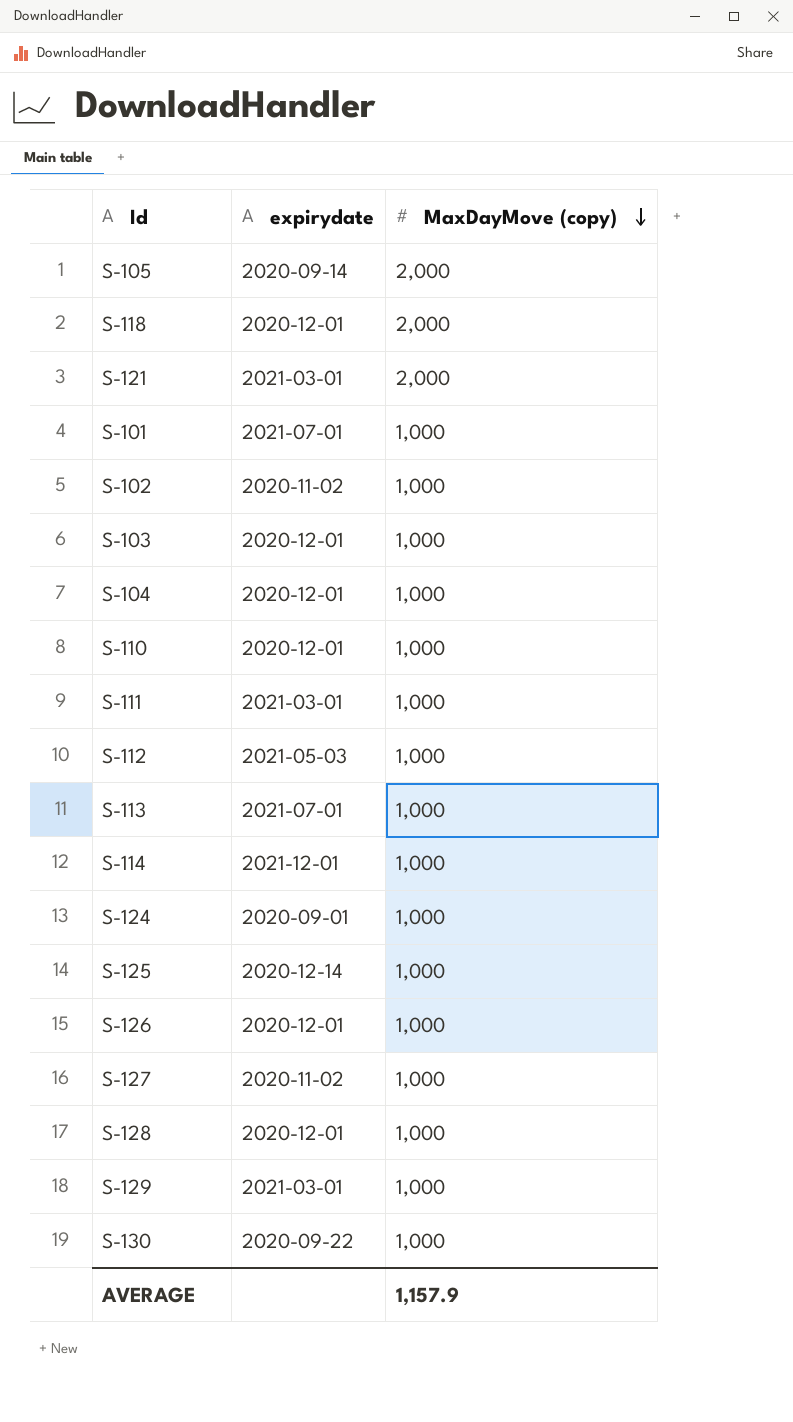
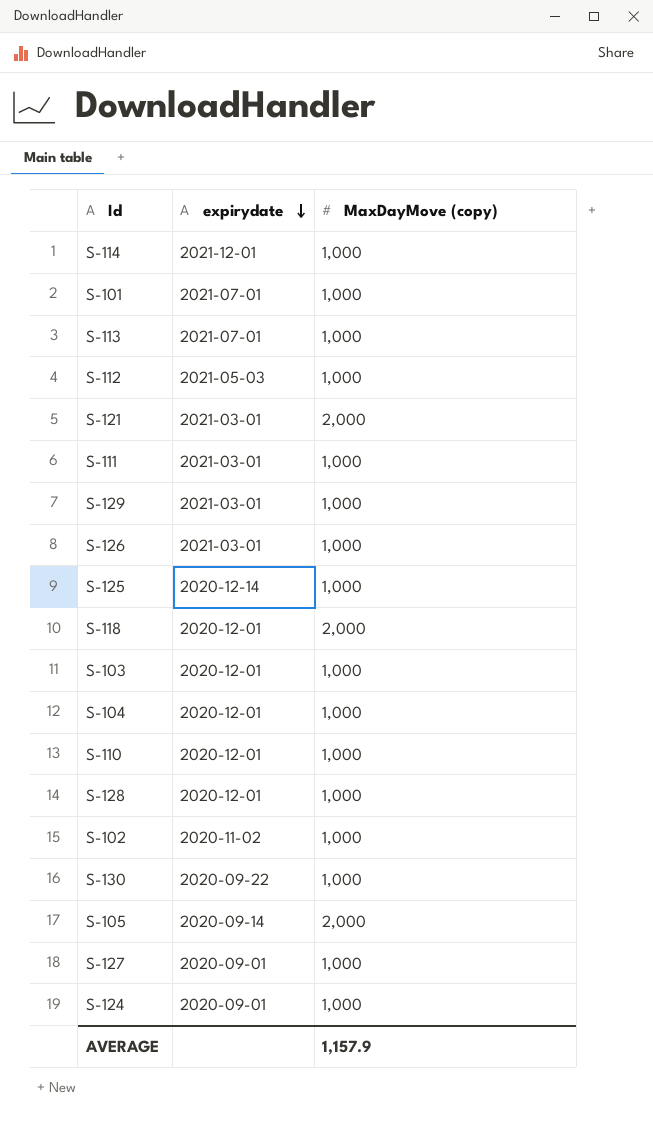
row order: MaxDayMove (copy) descending -> expirydate descending
S-126 | expirydate: 2020-12-01 -> 2021-03-01
S-127 | expirydate: 2020-11-02 -> 2020-09-01

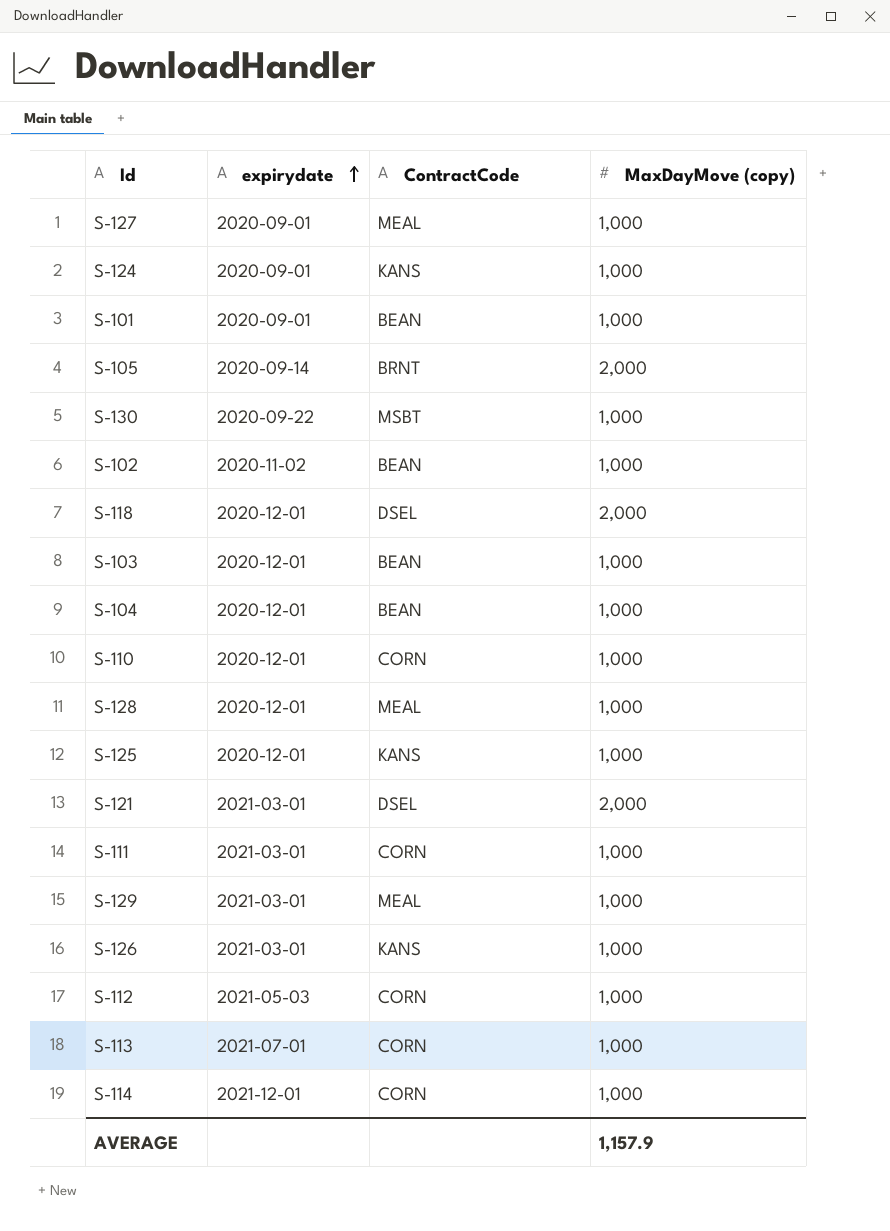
row order: expirydate descending -> expirydate ascending
column ContractCode | position: none -> 3
S-101 | expirydate: 2021-07-01 -> 2020-09-01
S-125 | expirydate: 2020-12-14 -> 2020-12-01

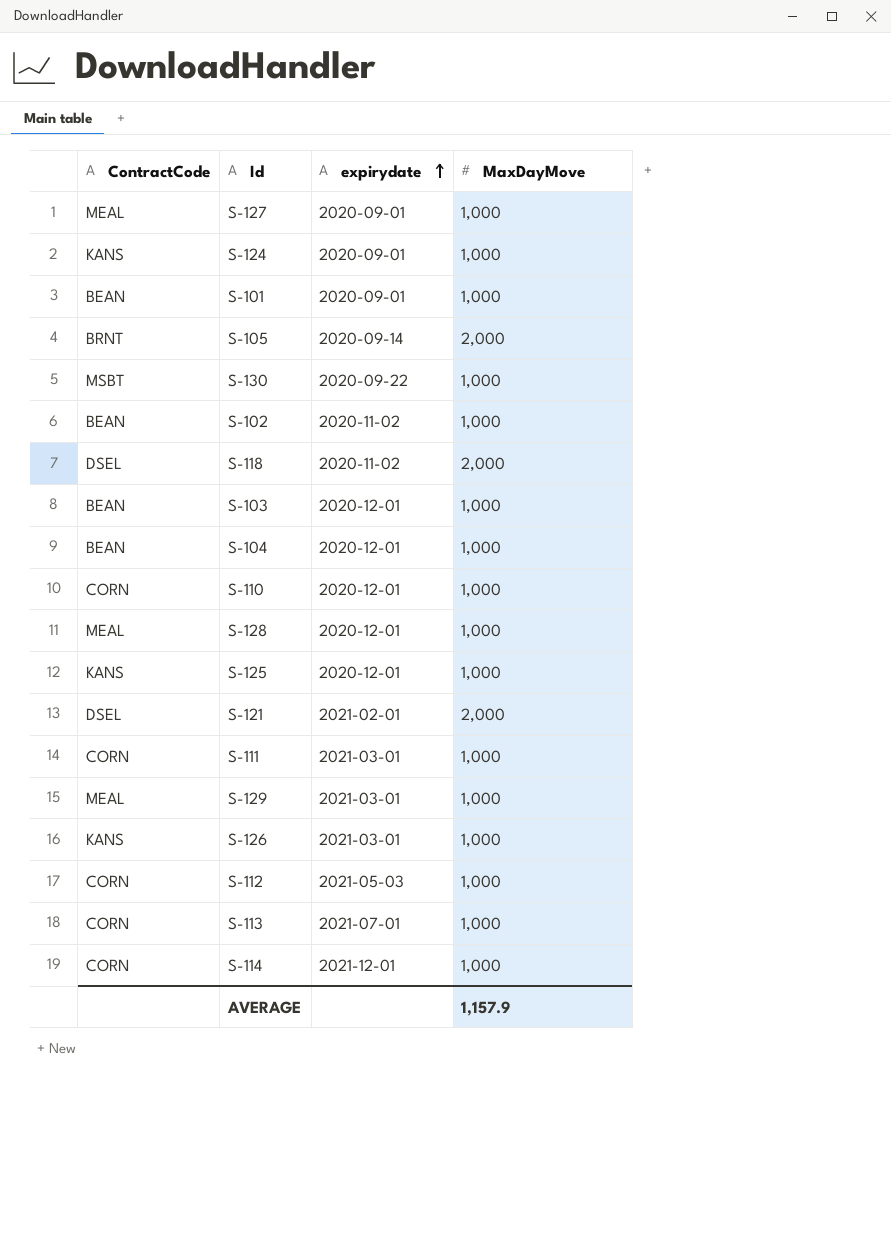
column ContractCode | position: 3 -> 1
column name: MaxDayMove (copy) -> MaxDayMove
S-118 | expirydate: 2020-12-01 -> 2020-11-02
S-121 | expirydate: 2021-03-01 -> 2021-02-01

